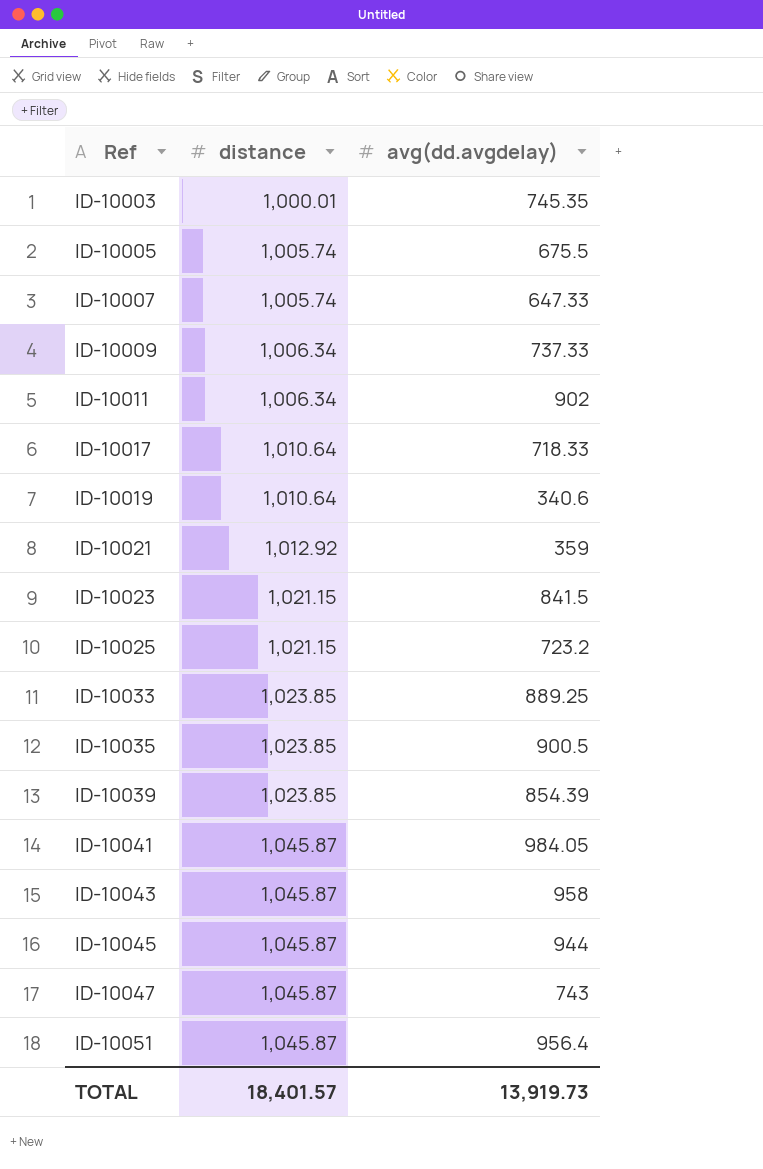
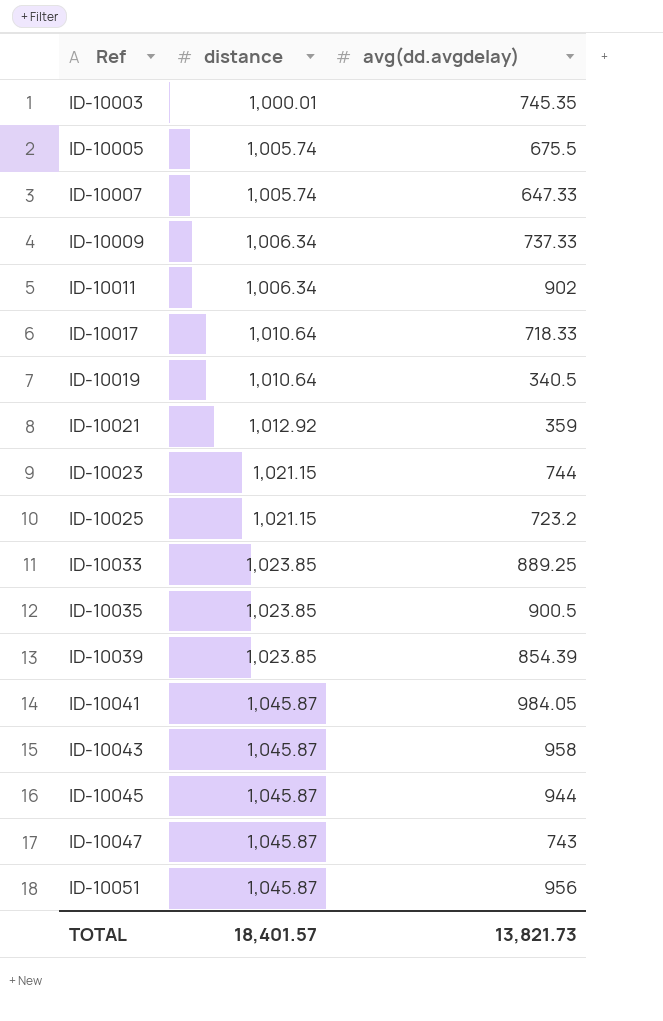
ID-10019 | avg(dd.avgdelay): 340.6 -> 340.5
ID-10023 | avg(dd.avgdelay): 841.5 -> 744
ID-10051 | avg(dd.avgdelay): 956.4 -> 956
TOTAL | avg(dd.avgdelay): 13,919.73 -> 13,821.73

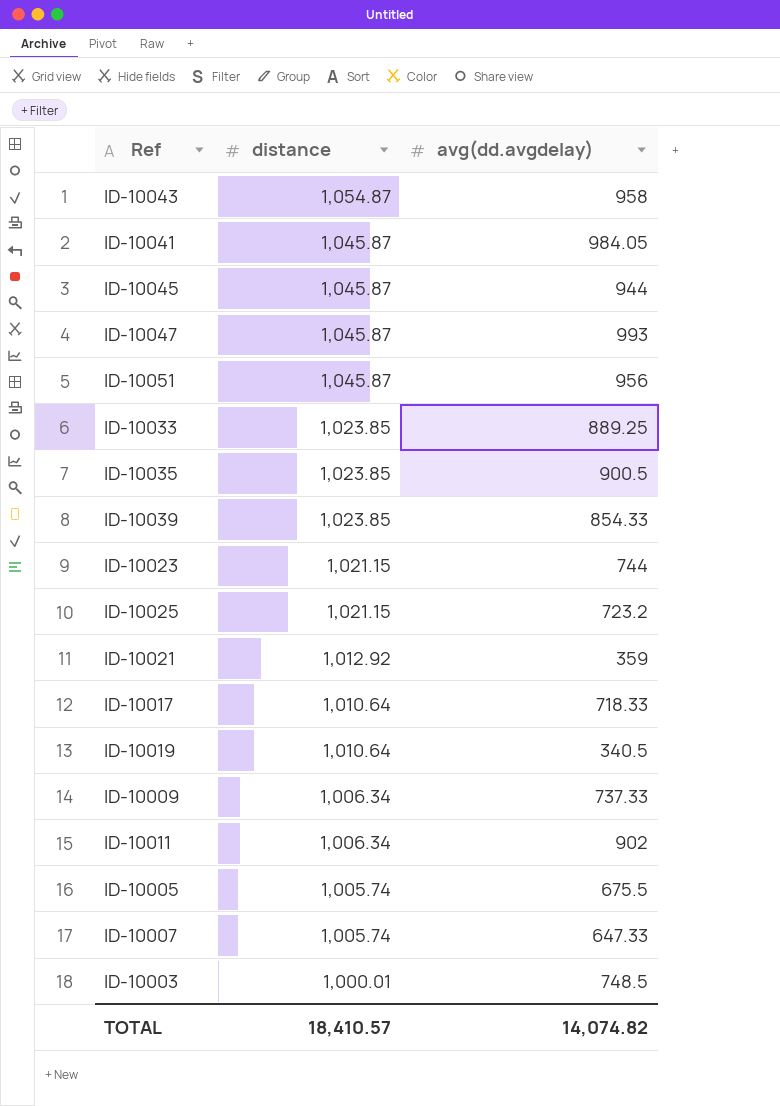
row order: Ref ascending -> distance descending
ID-10043 | distance: 1,045.87 -> 1,054.87
ID-10047 | avg(dd.avgdelay): 743 -> 993
ID-10039 | avg(dd.avgdelay): 854.39 -> 854.33
ID-10003 | avg(dd.avgdelay): 745.35 -> 748.5
TOTAL | distance: 18,401.57 -> 18,410.57
TOTAL | avg(dd.avgdelay): 13,821.73 -> 14,074.82

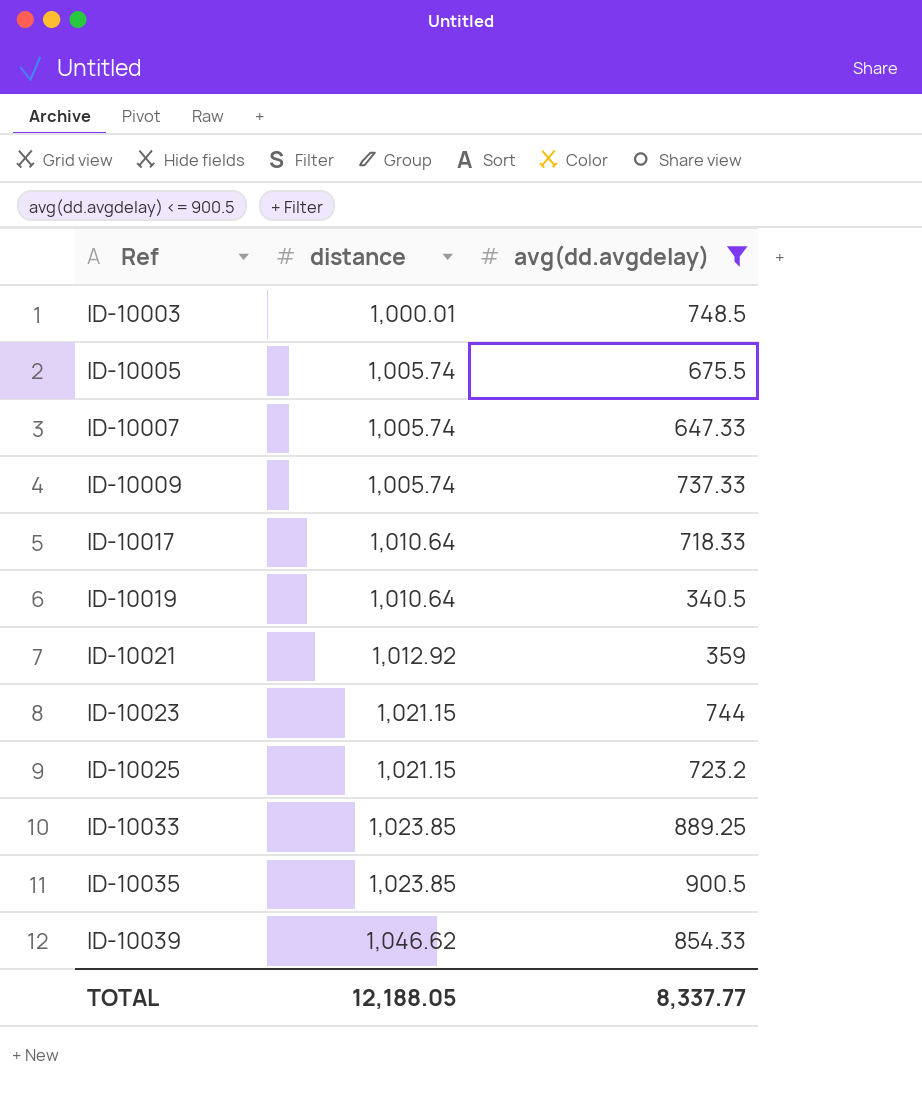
filter: none -> avg(dd.avgdelay) <= 900.5
row order: distance descending -> Ref ascending
ID-10009 | distance: 1,006.34 -> 1,005.74
ID-10039 | distance: 1,023.85 -> 1,046.62
TOTAL | distance: 18,410.57 -> 12,188.05
TOTAL | avg(dd.avgdelay): 14,074.82 -> 8,337.77

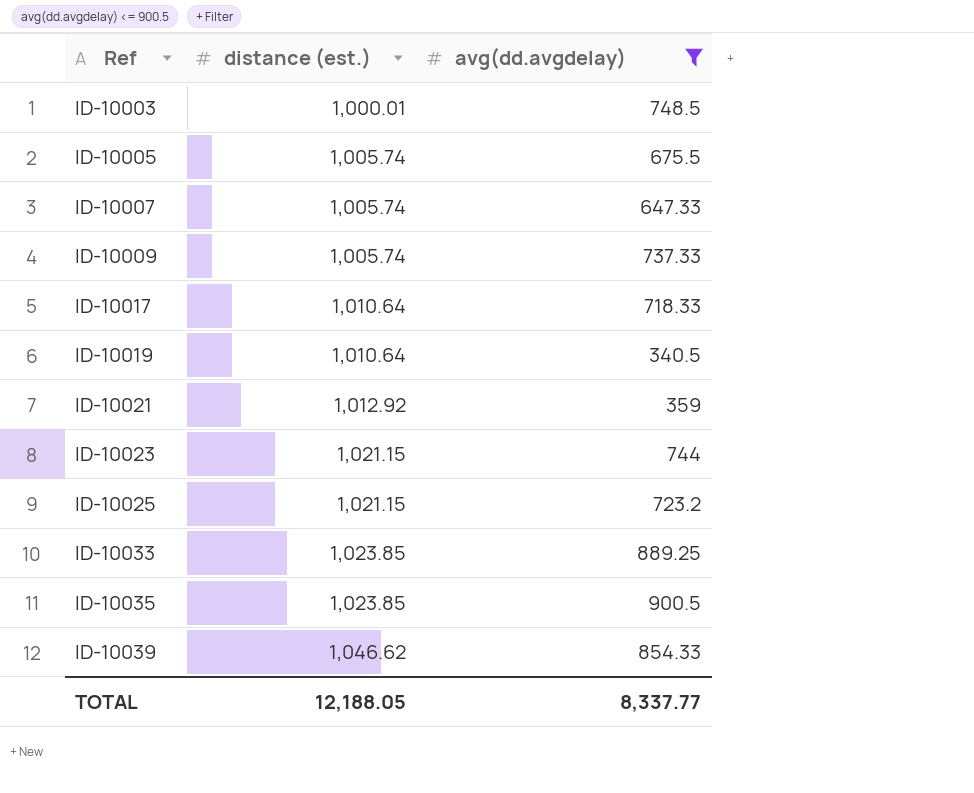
column name: distance -> distance (est.)

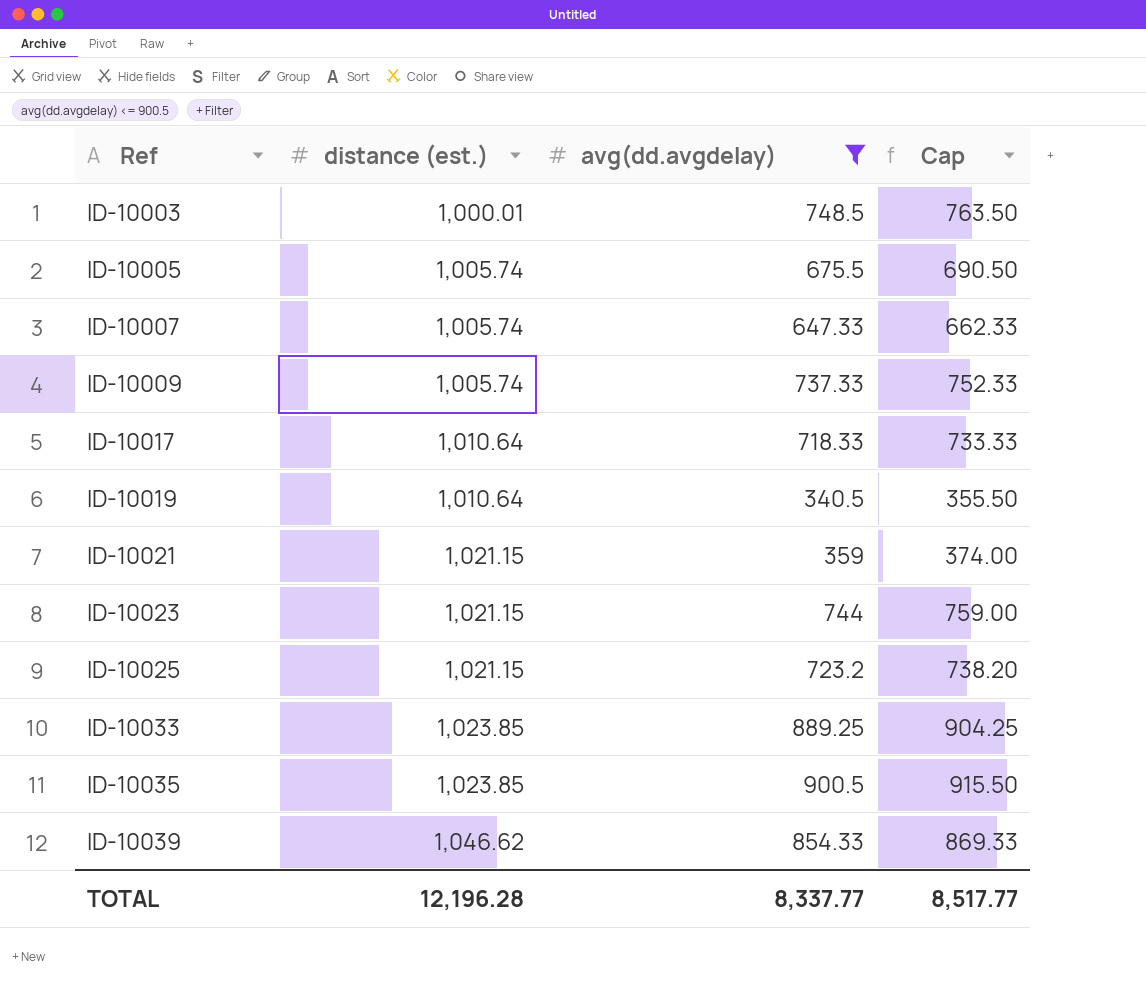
column Cap | formula: none -> [avg(dd.avgdelay)] + 15
ID-10021 | distance (est.): 1,012.92 -> 1,021.15
TOTAL | distance (est.): 12,188.05 -> 12,196.28

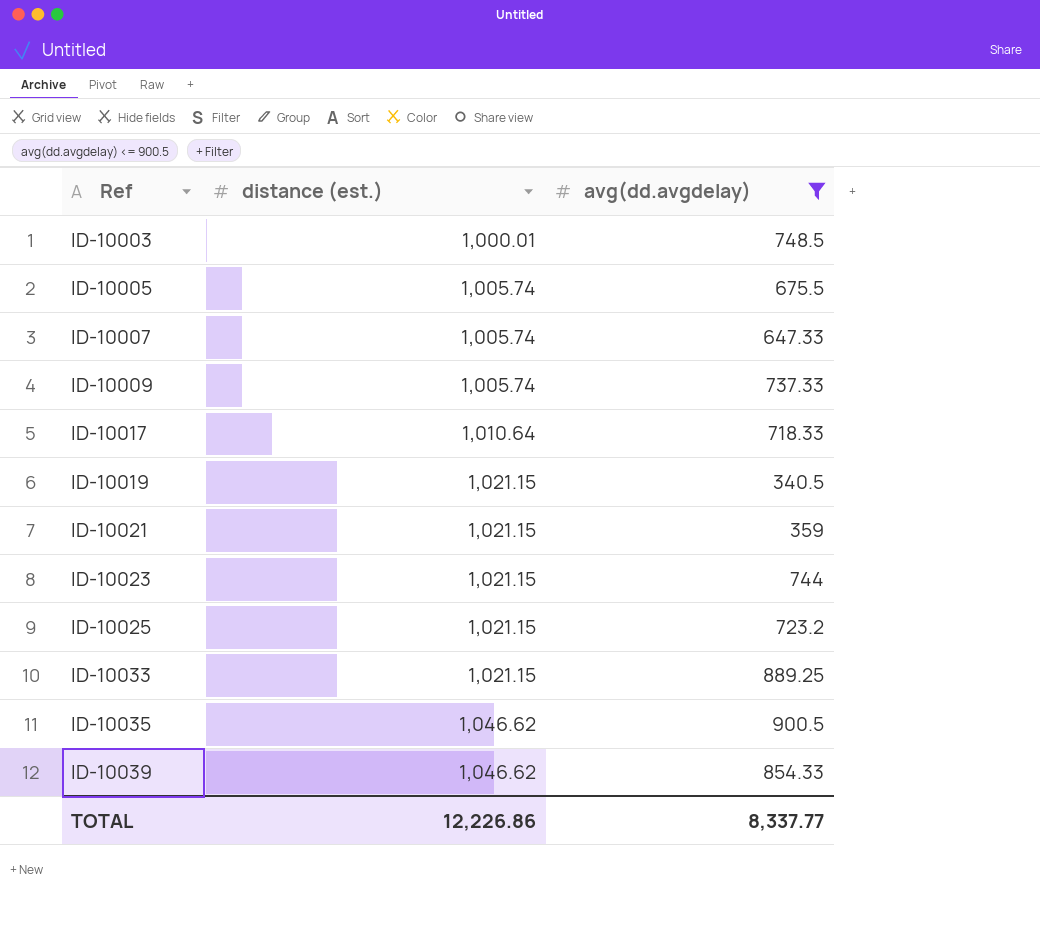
column Cap | formula: [avg(dd.avgdelay)] + 15 -> none
ID-10019 | distance (est.): 1,010.64 -> 1,021.15
ID-10033 | distance (est.): 1,023.85 -> 1,021.15
ID-10035 | distance (est.): 1,023.85 -> 1,046.62
TOTAL | distance (est.): 12,196.28 -> 12,226.86

